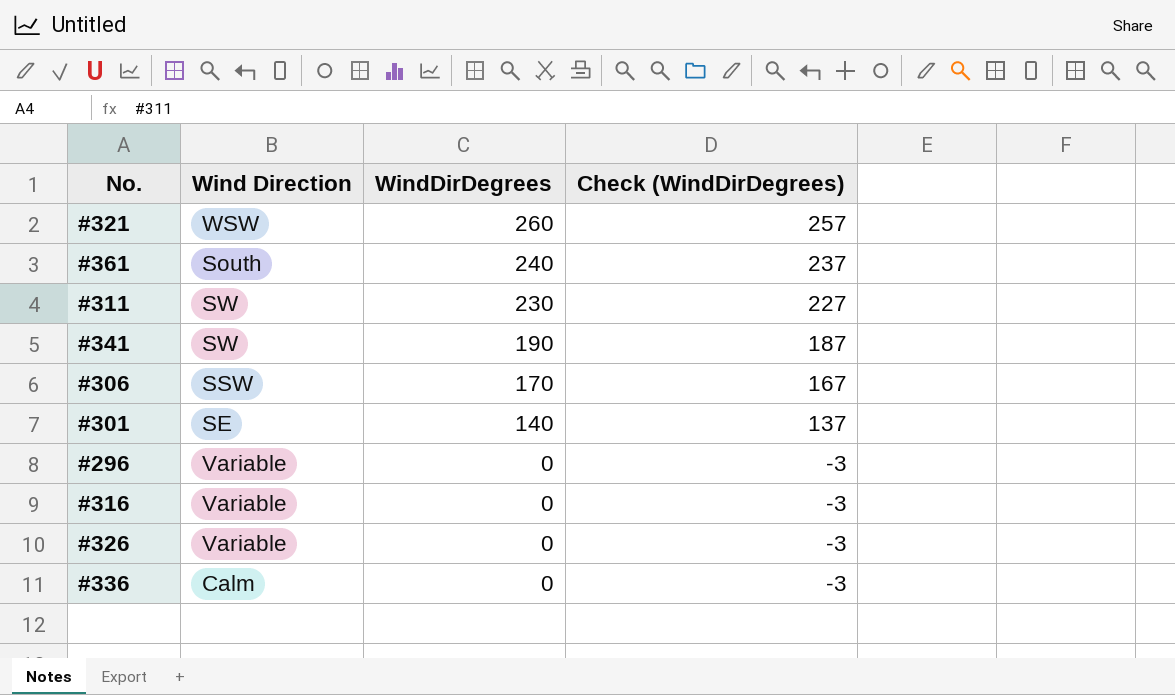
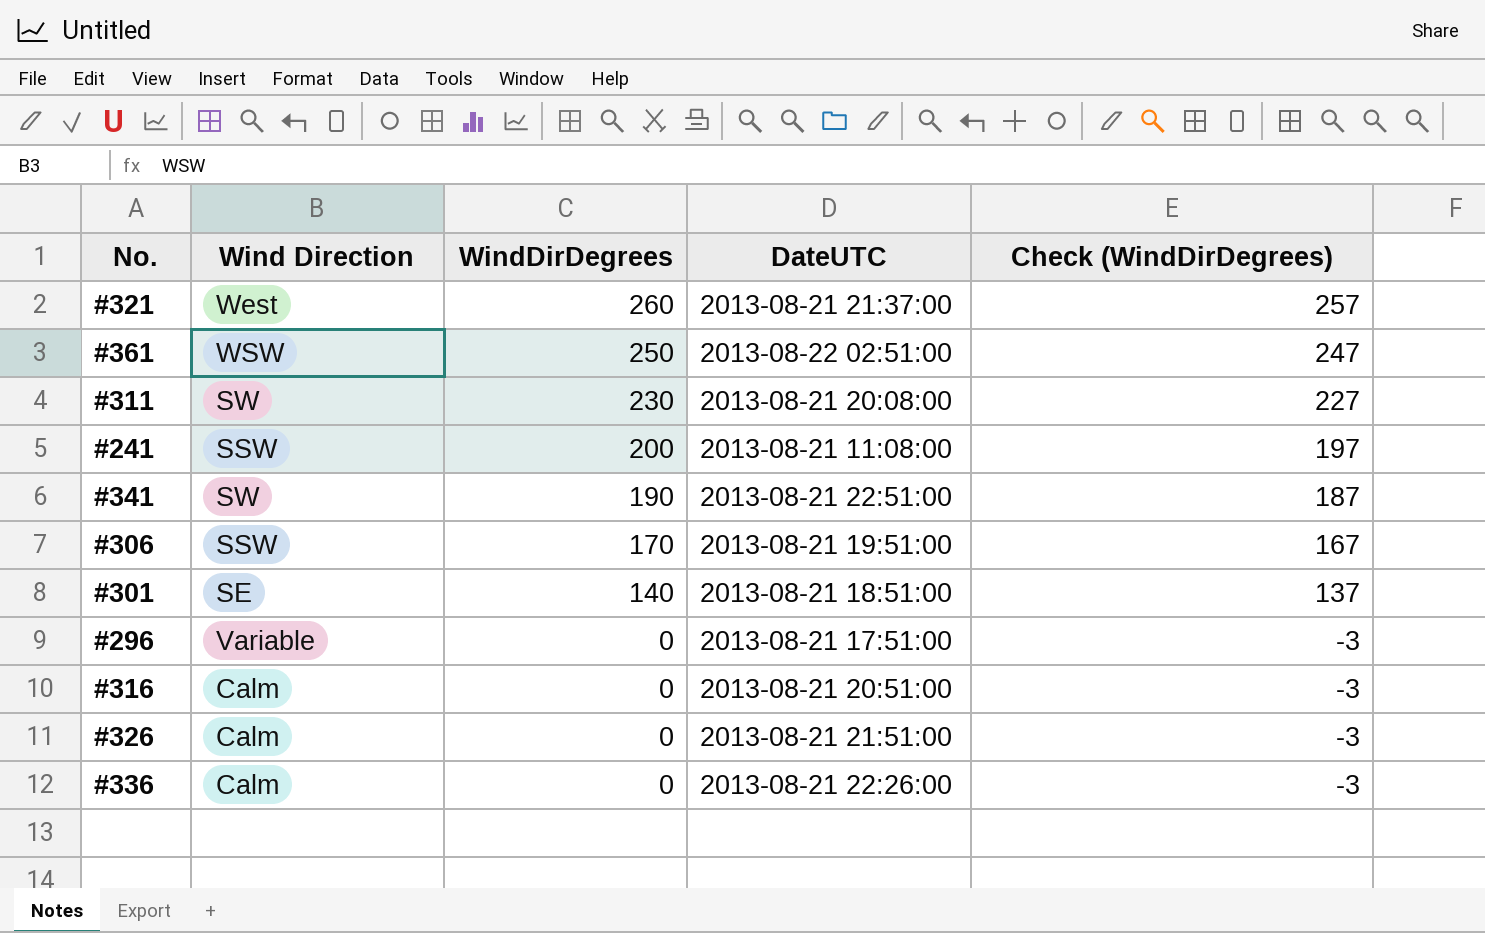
column DateUTC | position: none -> 4
#321 | Wind Direction: WSW -> West
#361 | Wind Direction: South -> WSW
#361 | WindDirDegrees: 240 -> 250
#361 | Check (WindDirDegrees): 237 -> 247
row #241: none -> SSW | 200 | 2013-08-21 11:08:00 | 197
#316 | Wind Direction: Variable -> Calm
#326 | Wind Direction: Variable -> Calm

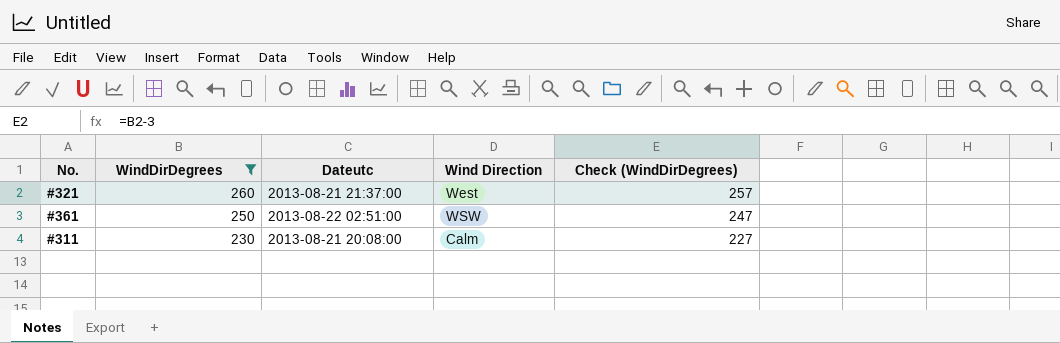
filter: none -> WindDirDegrees >= 230
column name: DateUTC -> Dateutc
column Wind Direction | position: 2 -> 4
#311 | Wind Direction: SW -> Calm

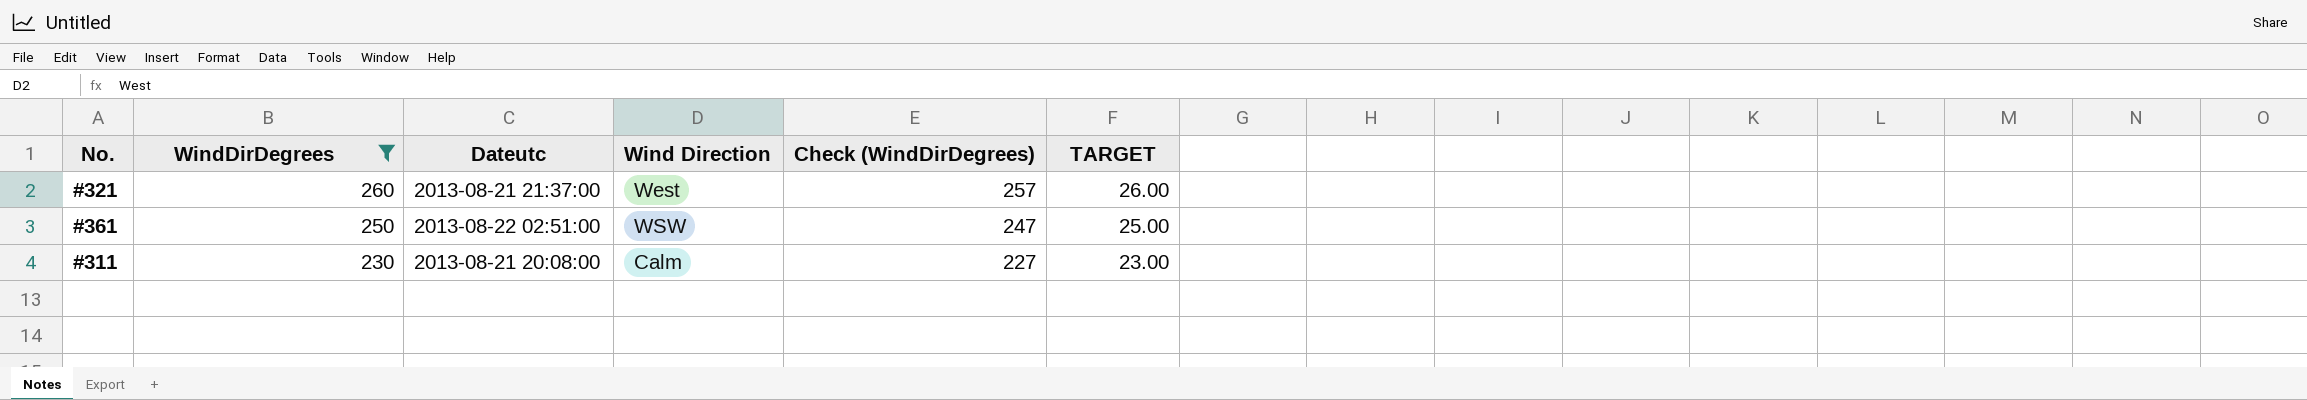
column TARGET | formula: none -> [WindDirDegrees] * 0.1

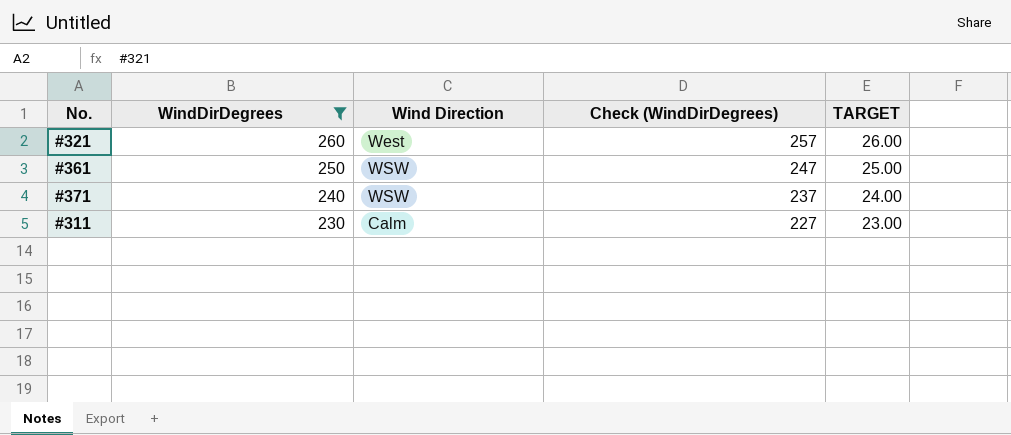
column Dateutc | position: 3 -> none
row #371: none -> 240 | WSW | 237 | 24.00

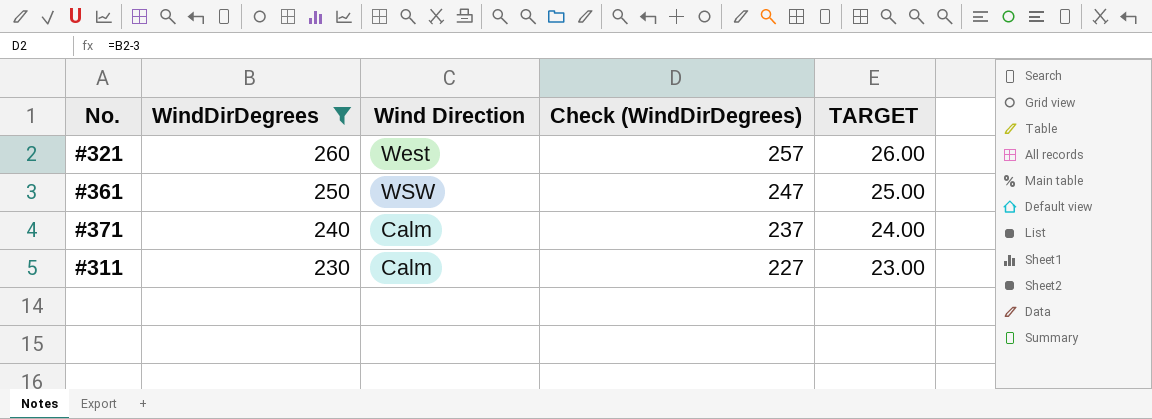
#371 | Wind Direction: WSW -> Calm

